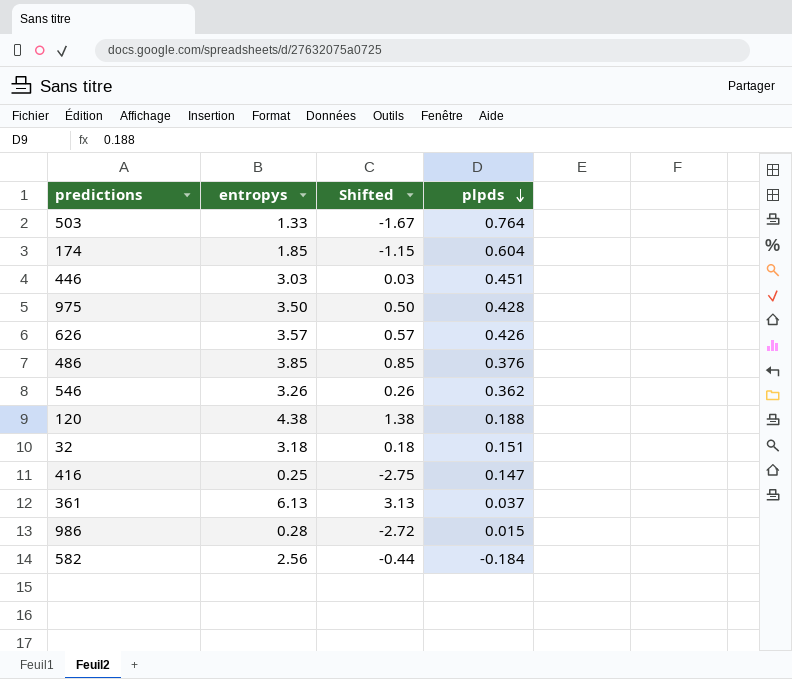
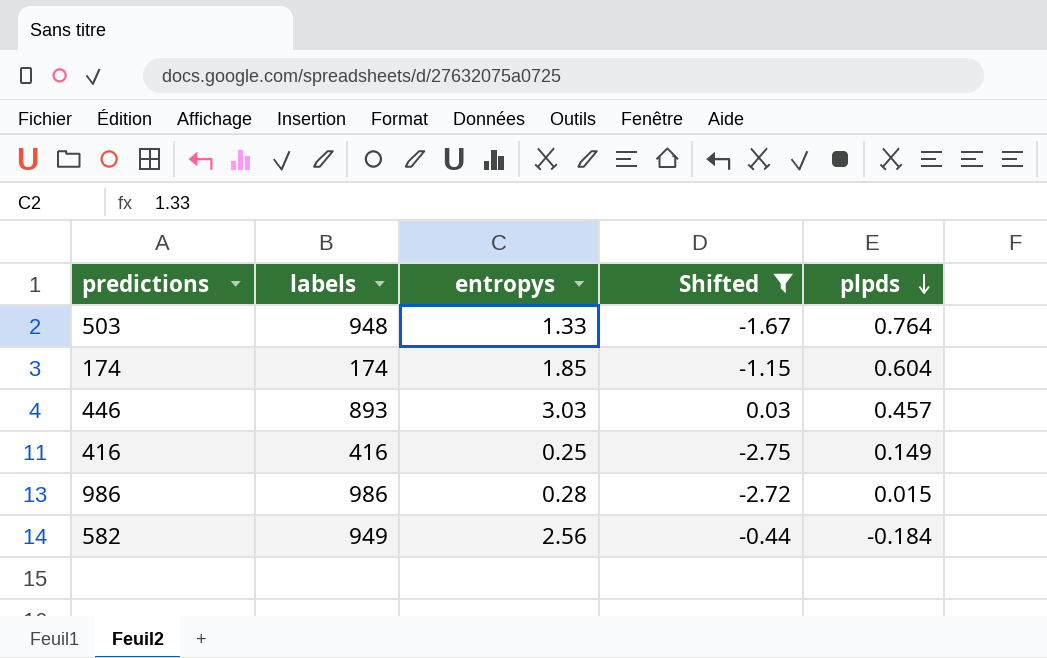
filter: none -> Shifted <= 0.03
column labels | position: none -> 2
446 | plpds: 0.451 -> 0.457
416 | plpds: 0.147 -> 0.149

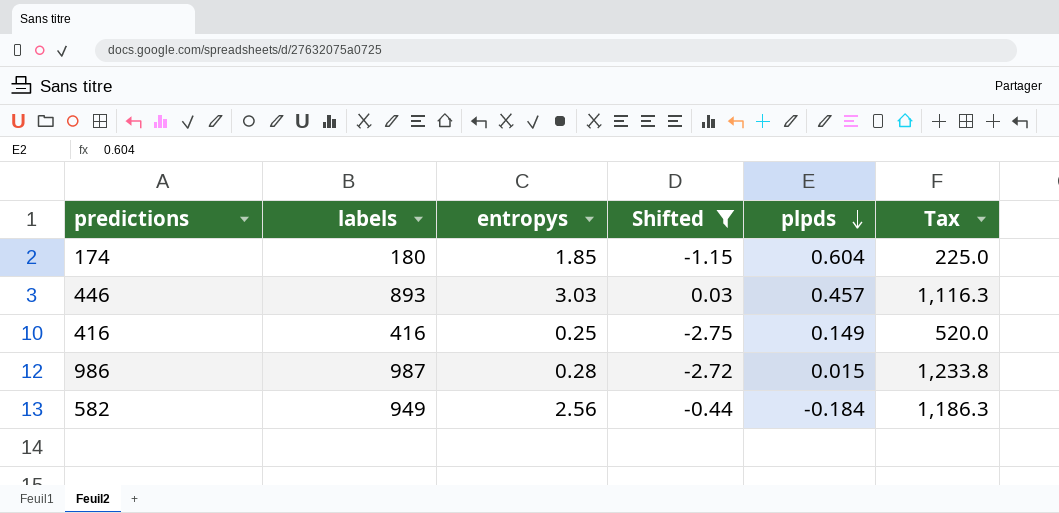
column Tax | formula: none -> [labels] * 1.25
row 503: 948 | 1.33 | -1.67 | 0.764 -> none
174 | labels: 174 -> 180
986 | labels: 986 -> 987

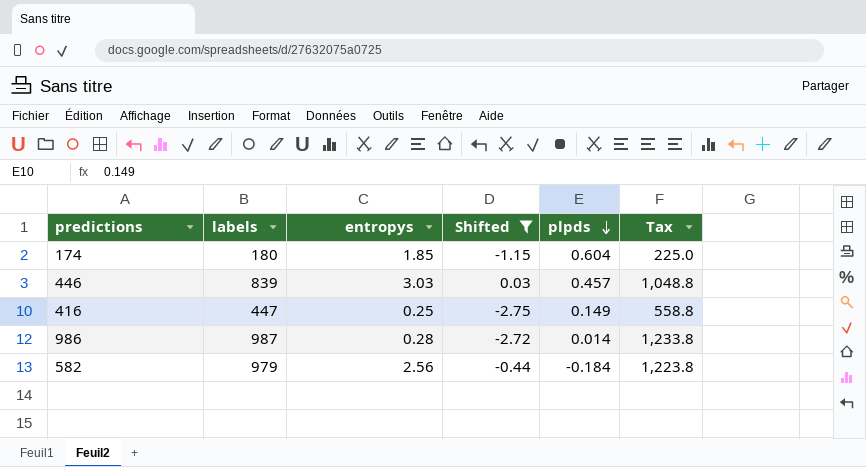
446 | labels: 893 -> 839
446 | Tax: 1,116.3 -> 1,048.8
416 | labels: 416 -> 447
416 | Tax: 520.0 -> 558.8
986 | plpds: 0.015 -> 0.014
582 | labels: 949 -> 979
582 | Tax: 1,186.3 -> 1,223.8

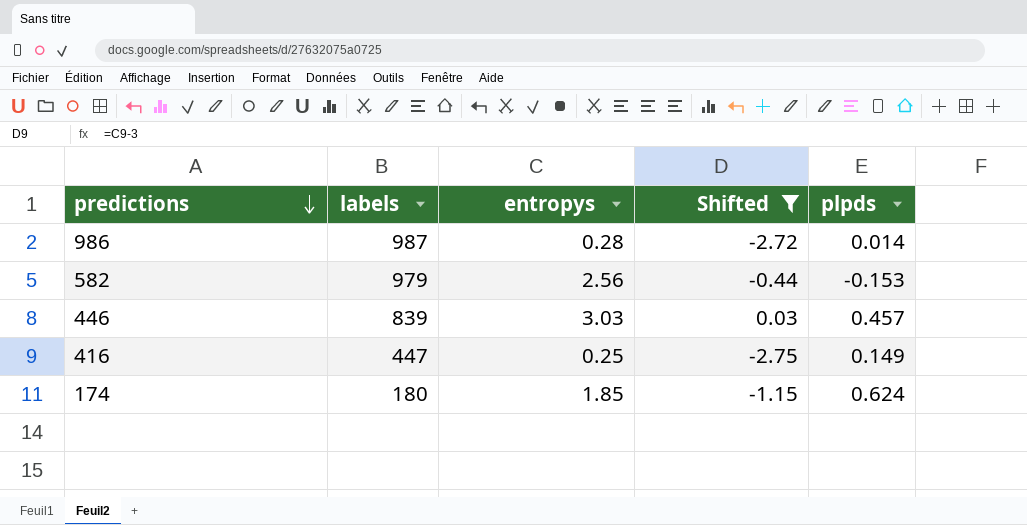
row order: plpds descending -> predictions descending
column Tax | formula: [labels] * 1.25 -> none
582 | plpds: -0.184 -> -0.153
174 | plpds: 0.604 -> 0.624

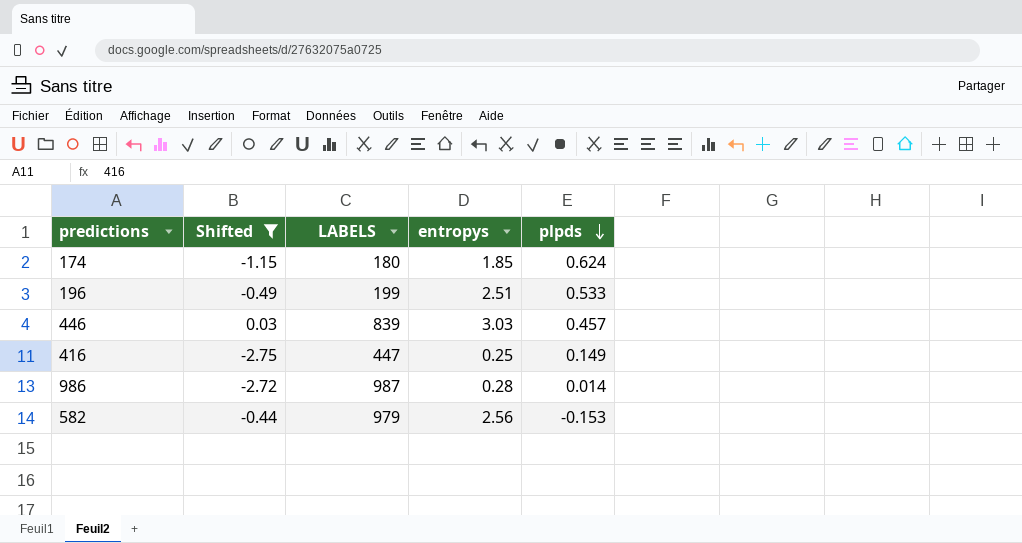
row order: predictions descending -> plpds descending
column Shifted | position: 4 -> 2
column name: labels -> LABELS
row 196: none -> -0.49 | 199 | 2.51 | 0.533

